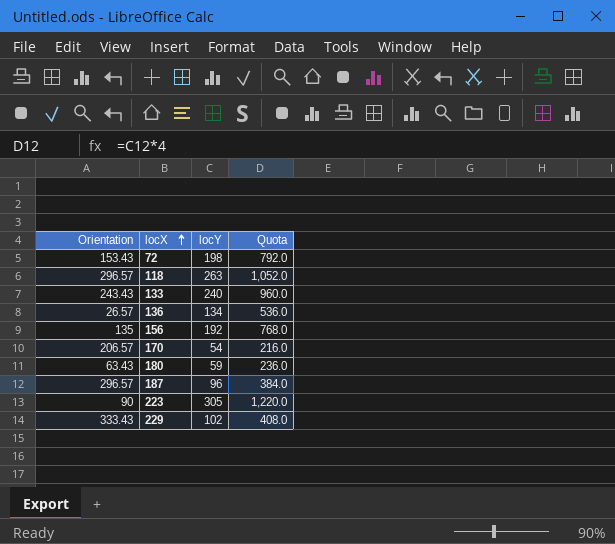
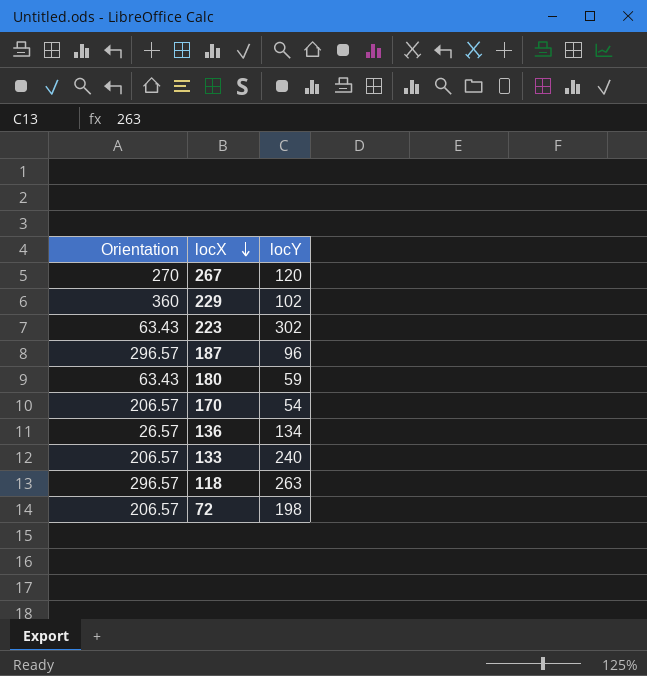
row order: locX ascending -> locX descending
column Quota | formula: [locY] * 4 -> none
row 156: 135 | 192 | 768.0 -> none
row 267: none -> 270 | 120
229 | Orientation: 333.43 -> 360
223 | Orientation: 90 -> 63.43
223 | locY: 305 -> 302
133 | Orientation: 243.43 -> 206.57
72 | Orientation: 153.43 -> 206.57

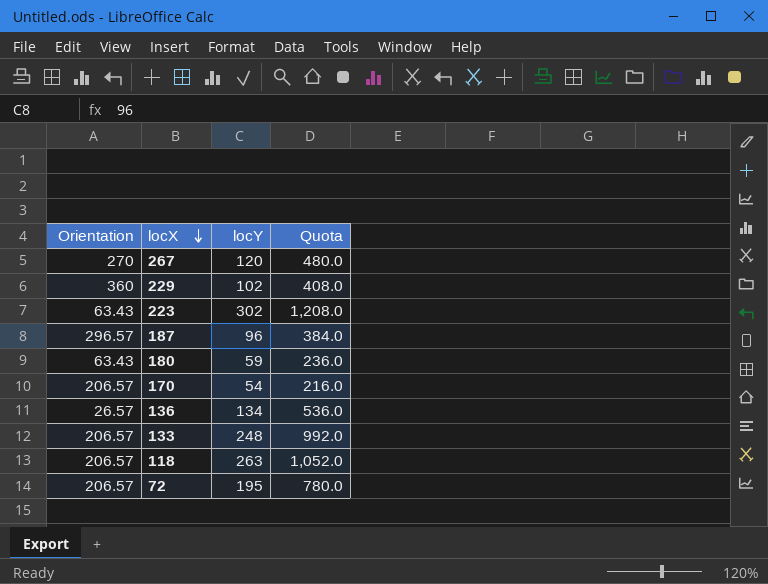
column Quota | formula: none -> [locY] * 4
133 | locY: 240 -> 248
118 | Orientation: 296.57 -> 206.57
72 | locY: 198 -> 195

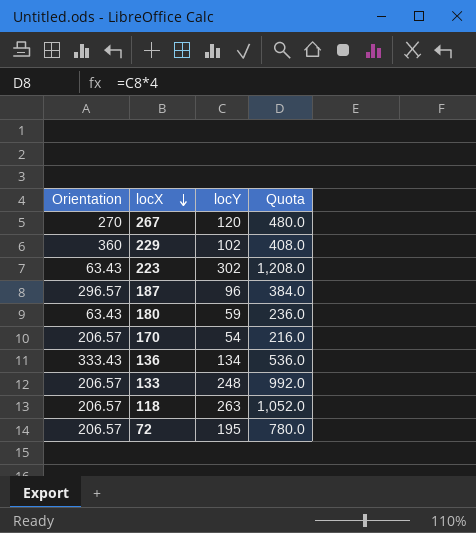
136 | Orientation: 26.57 -> 333.43

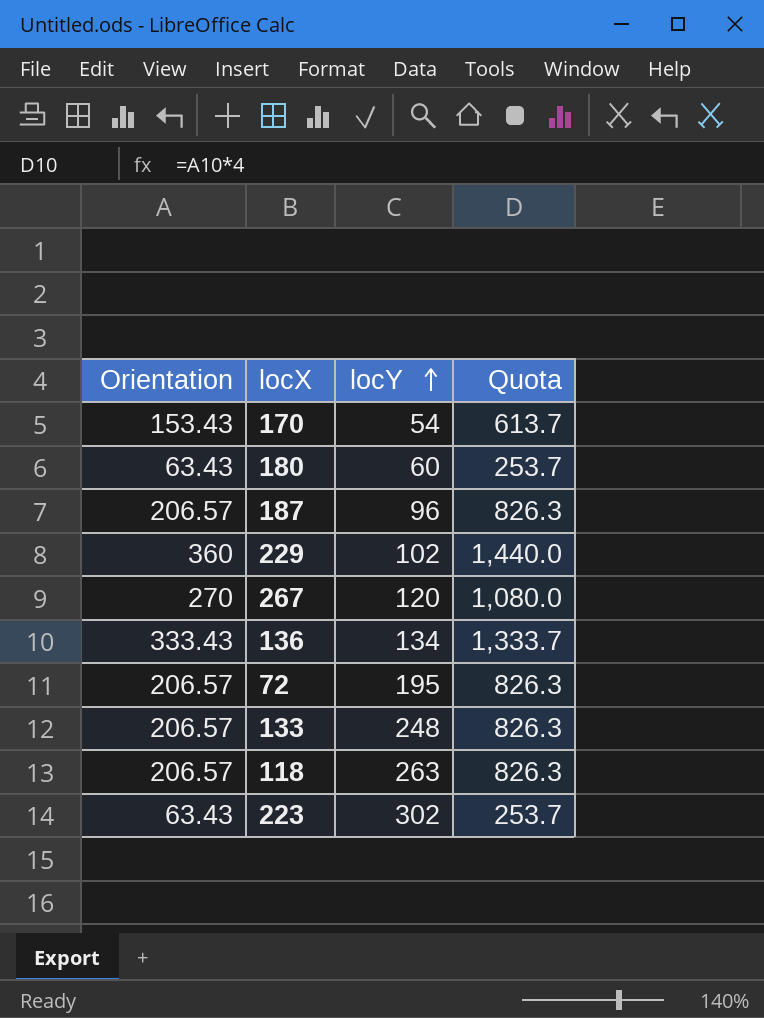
row order: locX descending -> locY ascending
column Quota | formula: [locY] * 4 -> [Orientation] * 4
170 | Orientation: 206.57 -> 153.43
180 | locY: 59 -> 60
187 | Orientation: 296.57 -> 206.57

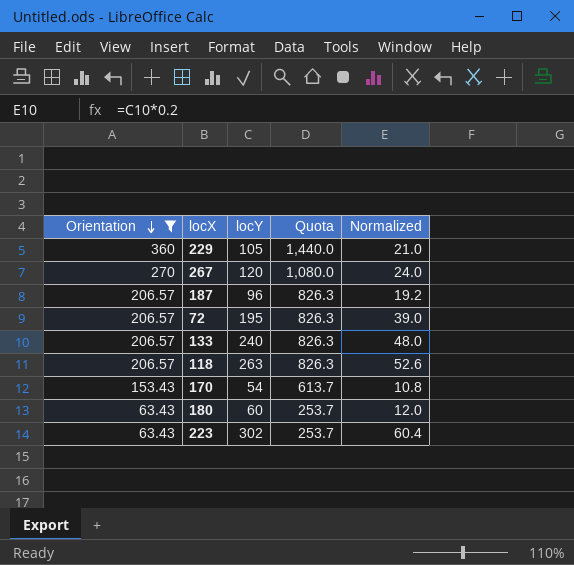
filter: none -> Orientation != 333.43
row order: locY ascending -> Orientation descending
column Normalized | formula: none -> [locY] * 0.2
229 | locY: 102 -> 105
133 | locY: 248 -> 240

